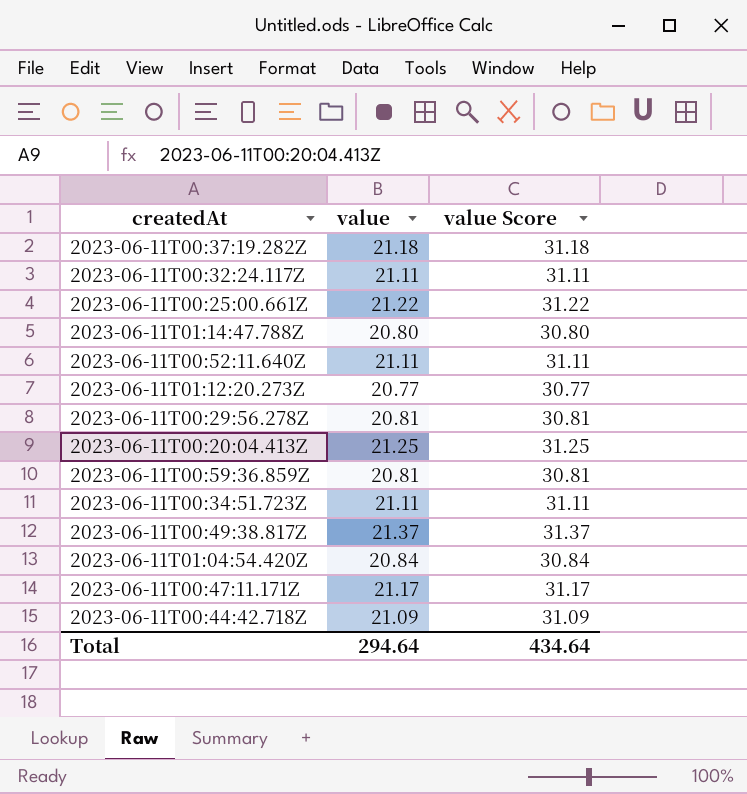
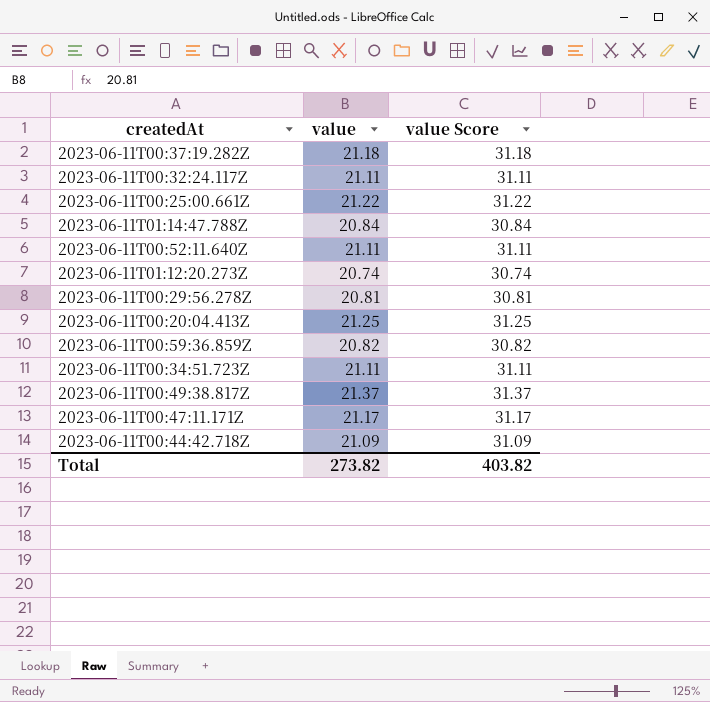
row 2023-06-11T01:04:54.420Z: 20.84 | 30.84 -> none
2023-06-11T01:14:47.788Z | value: 20.80 -> 20.84
2023-06-11T01:14:47.788Z | value Score: 30.80 -> 30.84
2023-06-11T01:12:20.273Z | value: 20.77 -> 20.74
2023-06-11T01:12:20.273Z | value Score: 30.77 -> 30.74
2023-06-11T00:59:36.859Z | value: 20.81 -> 20.82
2023-06-11T00:59:36.859Z | value Score: 30.81 -> 30.82
Total | value: 294.64 -> 273.82
Total | value Score: 434.64 -> 403.82

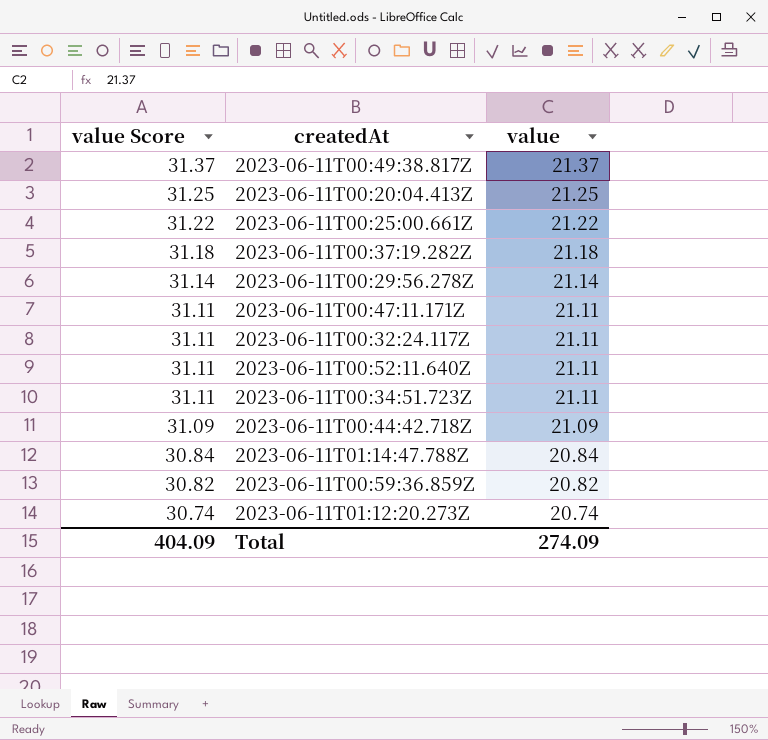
row order: none -> value Score descending
column value Score | position: 3 -> 1
2023-06-11T00:29:56.278Z | value Score: 30.81 -> 31.14
2023-06-11T00:29:56.278Z | value: 20.81 -> 21.14
2023-06-11T00:47:11.171Z | value Score: 31.17 -> 31.11
2023-06-11T00:47:11.171Z | value: 21.17 -> 21.11
Total | value Score: 403.82 -> 404.09
Total | value: 273.82 -> 274.09

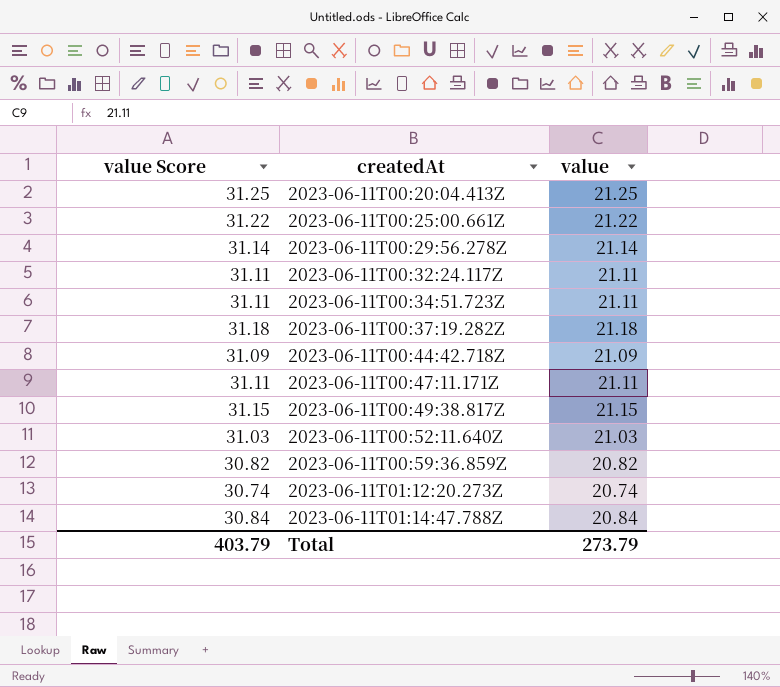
row order: value Score descending -> createdAt ascending
2023-06-11T00:49:38.817Z | value Score: 31.37 -> 31.15
2023-06-11T00:49:38.817Z | value: 21.37 -> 21.15
2023-06-11T00:52:11.640Z | value Score: 31.11 -> 31.03
2023-06-11T00:52:11.640Z | value: 21.11 -> 21.03
Total | value Score: 404.09 -> 403.79
Total | value: 274.09 -> 273.79

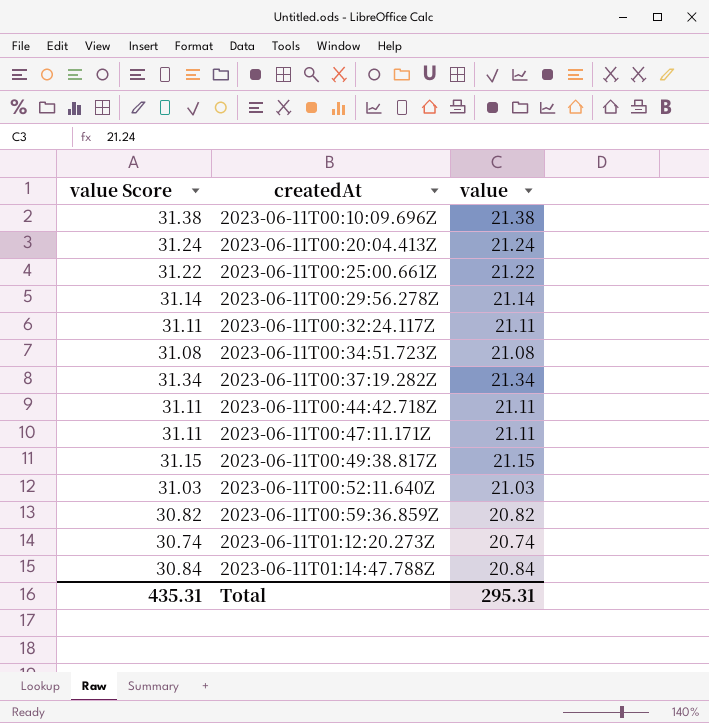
row 2023-06-11T00:10:09.696Z: none -> 31.38 | 21.38
2023-06-11T00:20:04.413Z | value Score: 31.25 -> 31.24
2023-06-11T00:20:04.413Z | value: 21.25 -> 21.24
2023-06-11T00:34:51.723Z | value Score: 31.11 -> 31.08
2023-06-11T00:34:51.723Z | value: 21.11 -> 21.08
2023-06-11T00:37:19.282Z | value Score: 31.18 -> 31.34
2023-06-11T00:37:19.282Z | value: 21.18 -> 21.34
2023-06-11T00:44:42.718Z | value Score: 31.09 -> 31.11
2023-06-11T00:44:42.718Z | value: 21.09 -> 21.11
Total | value Score: 403.79 -> 435.31
Total | value: 273.79 -> 295.31

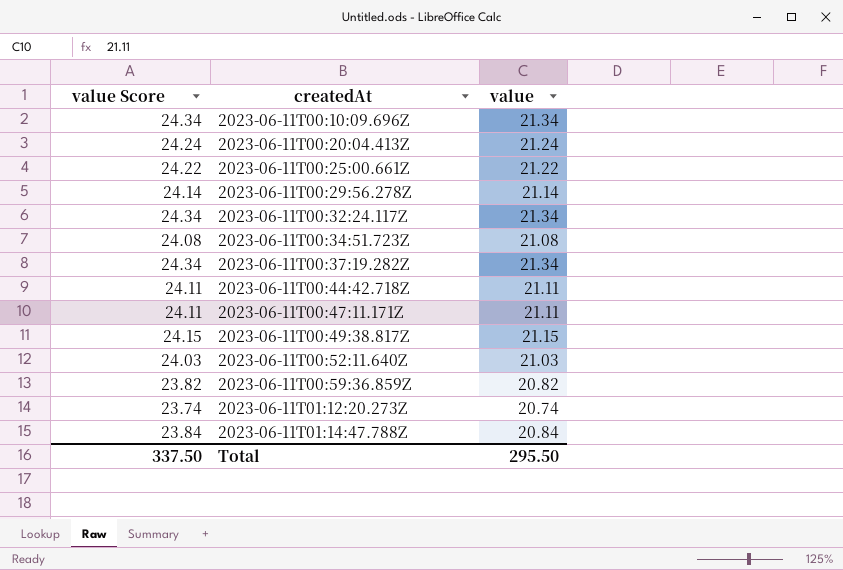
column value Score | formula: [value] + 10 -> [value] + 3
2023-06-11T00:10:09.696Z | value: 21.38 -> 21.34
2023-06-11T00:32:24.117Z | value: 21.11 -> 21.34
Total | value Score: 435.31 -> 337.50
Total | value: 295.31 -> 295.50

